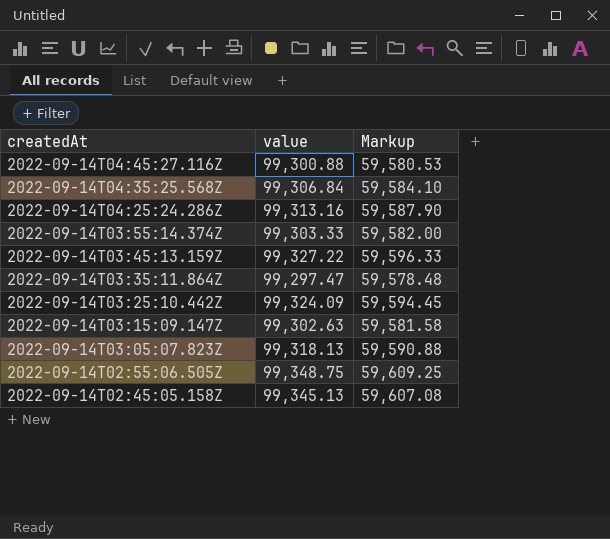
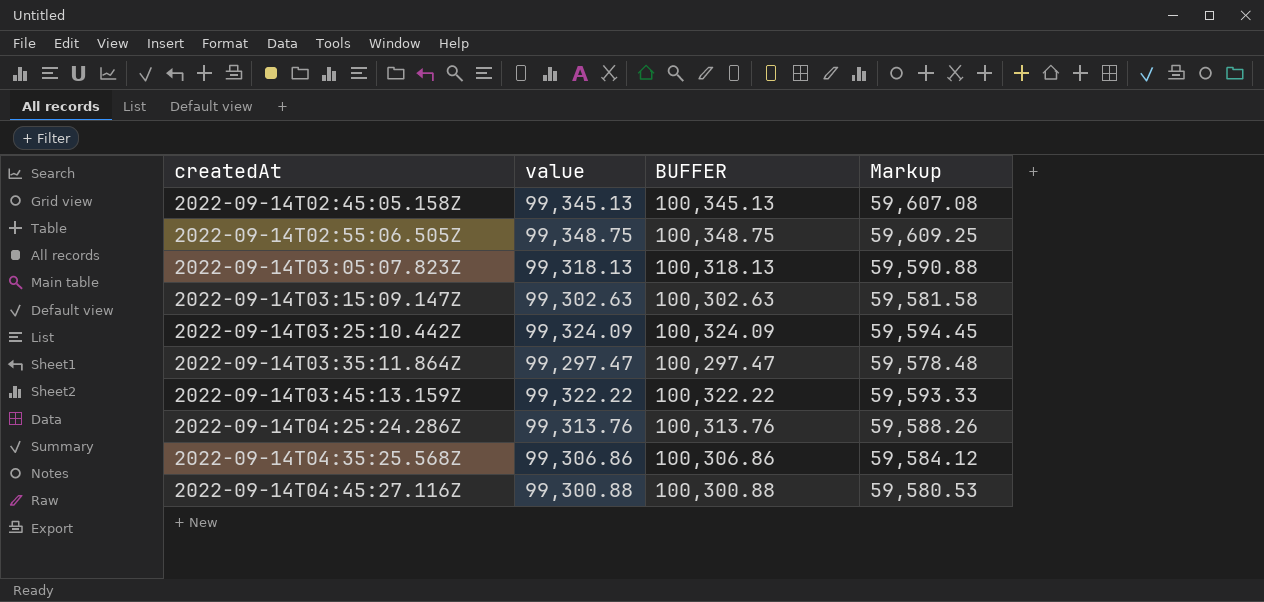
row order: createdAt descending -> createdAt ascending
column BUFFER | formula: none -> [value] + 1000
row 2022-09-14T03:55:14.374Z: 99,303.33 | 59,582.00 -> none
2022-09-14T03:45:13.159Z | value: 99,327.22 -> 99,322.22
2022-09-14T03:45:13.159Z | Markup: 59,596.33 -> 59,593.33
2022-09-14T04:25:24.286Z | value: 99,313.16 -> 99,313.76
2022-09-14T04:25:24.286Z | Markup: 59,587.90 -> 59,588.26
2022-09-14T04:35:25.568Z | value: 99,306.84 -> 99,306.86
2022-09-14T04:35:25.568Z | Markup: 59,584.10 -> 59,584.12

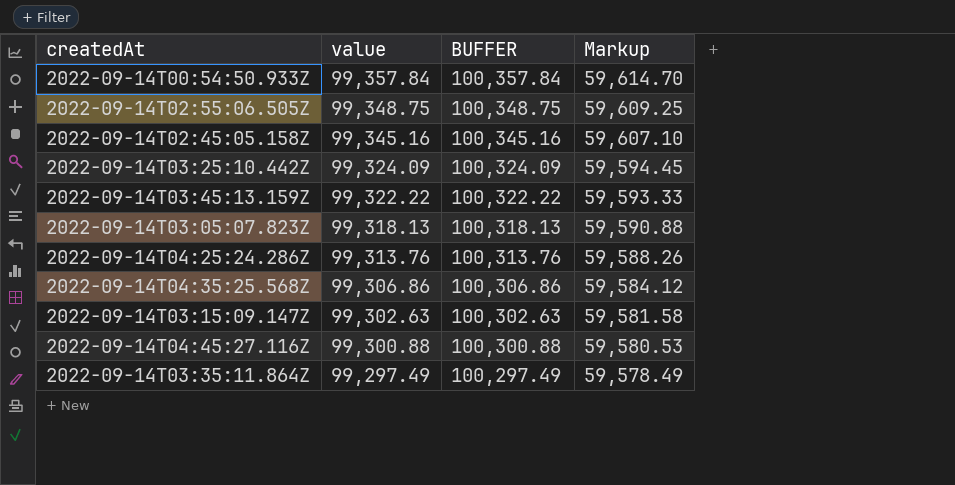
row order: createdAt ascending -> value descending
row 2022-09-14T00:54:50.933Z: none -> 99,357.84 | 100,357.84 | 59,614.70
2022-09-14T02:45:05.158Z | value: 99,345.13 -> 99,345.16
2022-09-14T02:45:05.158Z | BUFFER: 100,345.13 -> 100,345.16
2022-09-14T02:45:05.158Z | Markup: 59,607.08 -> 59,607.10
2022-09-14T03:35:11.864Z | value: 99,297.47 -> 99,297.49
2022-09-14T03:35:11.864Z | BUFFER: 100,297.47 -> 100,297.49
2022-09-14T03:35:11.864Z | Markup: 59,578.48 -> 59,578.49

